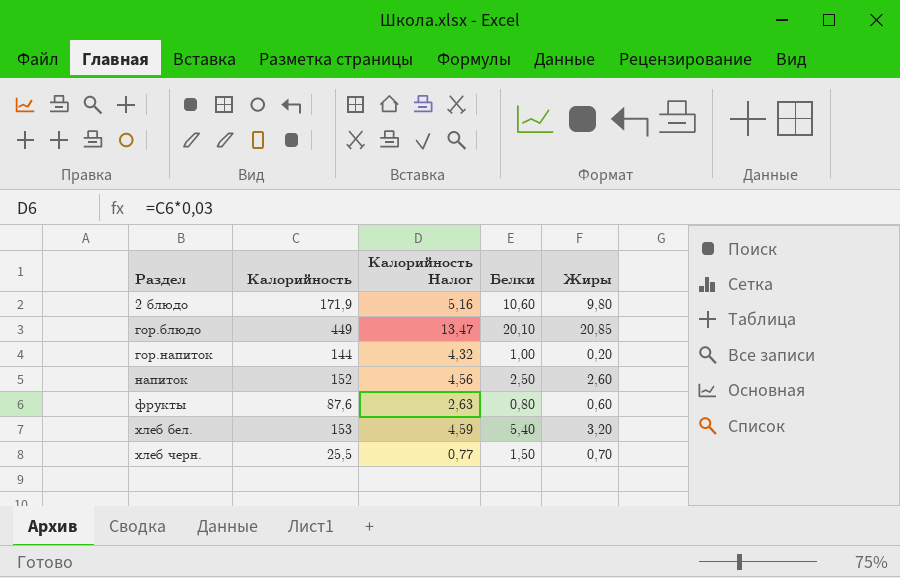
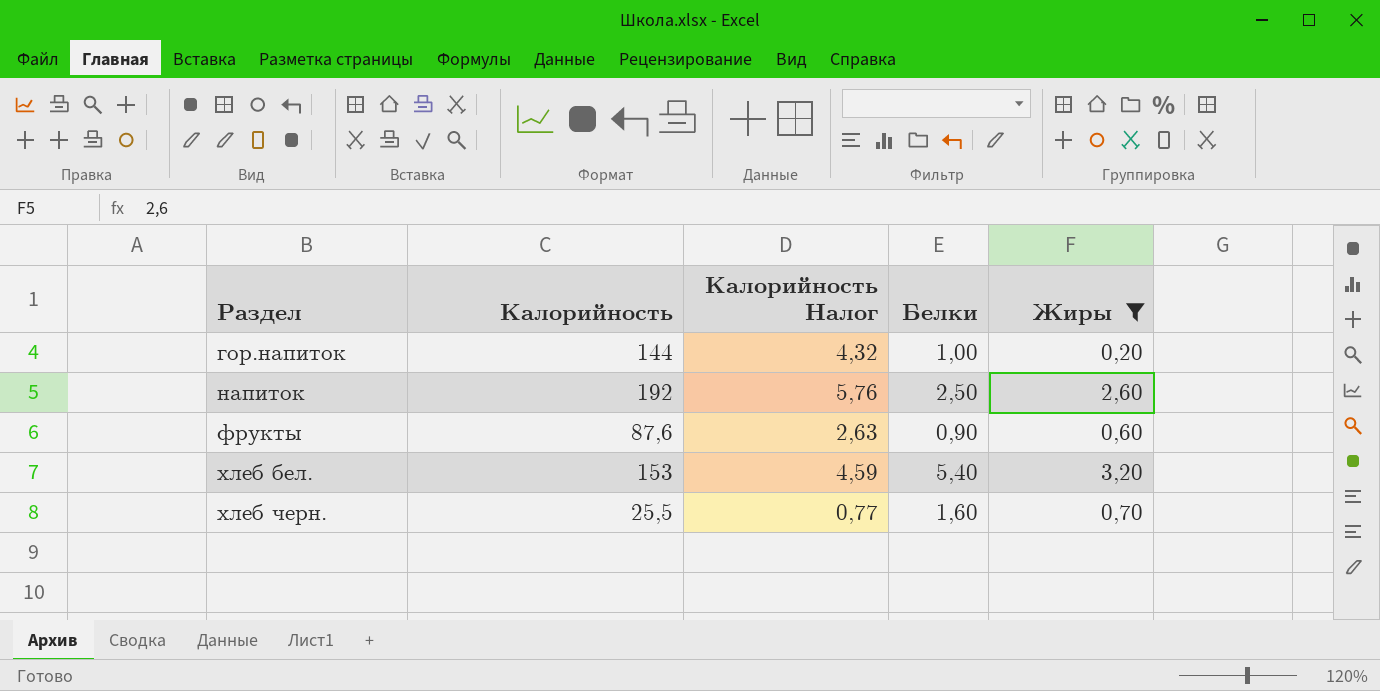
filter: none -> Жиры <= 3,20
напиток | Калорийность: 152 -> 192
напиток | Калорийность Налог: 4,56 -> 5,76
фрукты | Белки: 0,80 -> 0,90
хлеб черн. | Белки: 1,50 -> 1,60

